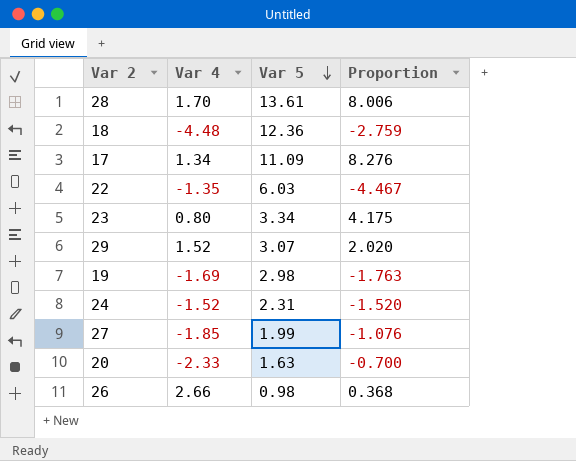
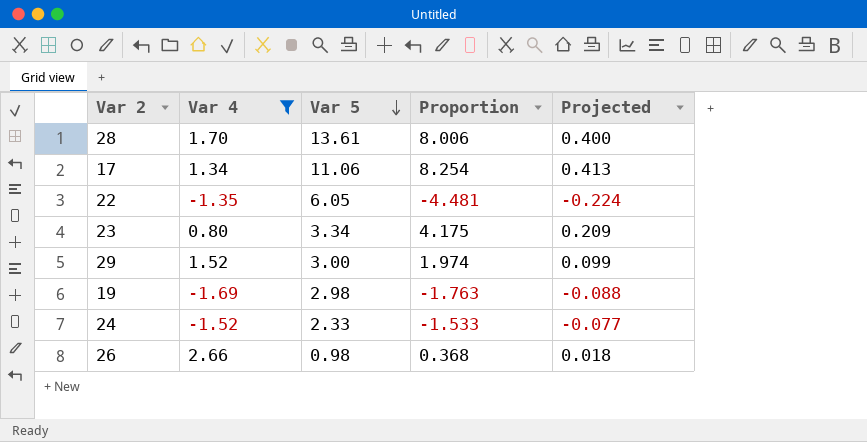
filter: none -> Var 4 >= -1.69
column Projected | formula: none -> [Proportion] * 0.05
17 | Var 5: 11.09 -> 11.06
17 | Proportion: 8.276 -> 8.254
22 | Var 5: 6.03 -> 6.05
22 | Proportion: -4.467 -> -4.481
29 | Var 5: 3.07 -> 3.00
29 | Proportion: 2.020 -> 1.974
24 | Var 5: 2.31 -> 2.33
24 | Proportion: -1.520 -> -1.533

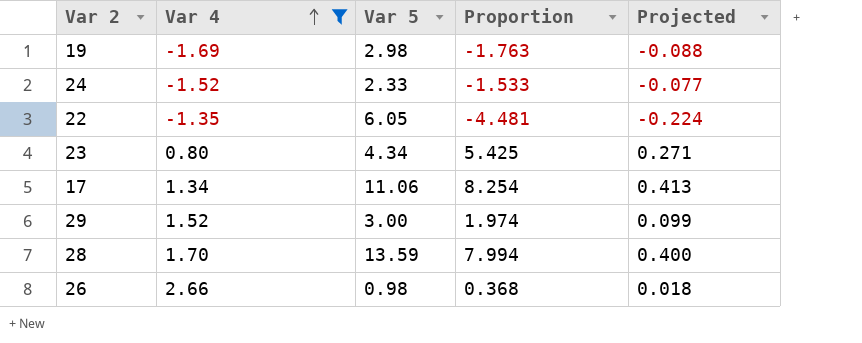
row order: Var 5 descending -> Var 4 ascending
23 | Var 5: 3.34 -> 4.34
23 | Proportion: 4.175 -> 5.425
23 | Projected: 0.209 -> 0.271
28 | Var 5: 13.61 -> 13.59
28 | Proportion: 8.006 -> 7.994

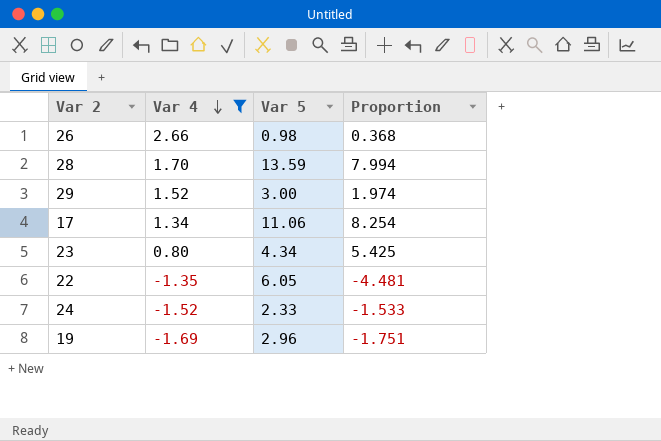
row order: Var 4 ascending -> Var 4 descending
column Projected | formula: [Proportion] * 0.05 -> none
19 | Var 5: 2.98 -> 2.96
19 | Proportion: -1.763 -> -1.751

